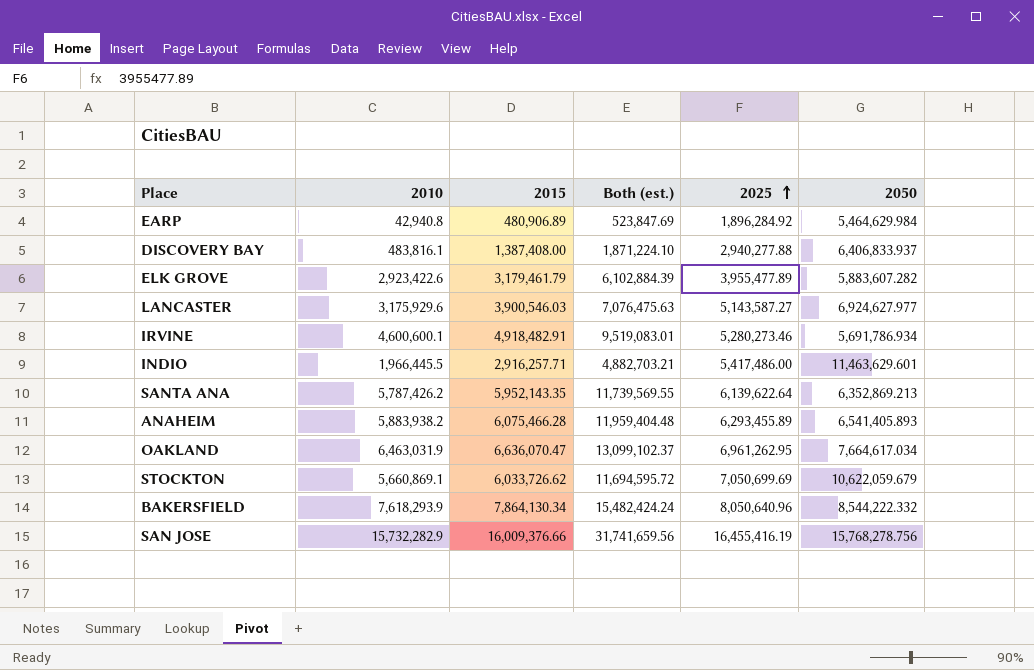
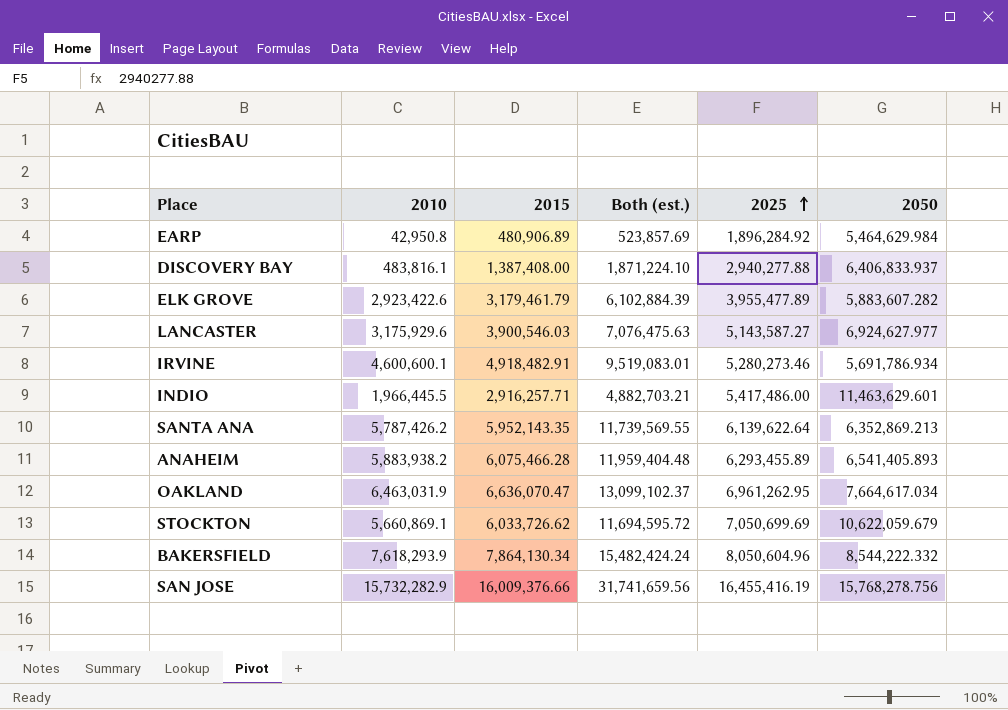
EARP | 2010: 42,940.8 -> 42,950.8
EARP | Both (est.): 523,847.69 -> 523,857.69
BAKERSFIELD | 2025: 8,050,640.96 -> 8,050,604.96

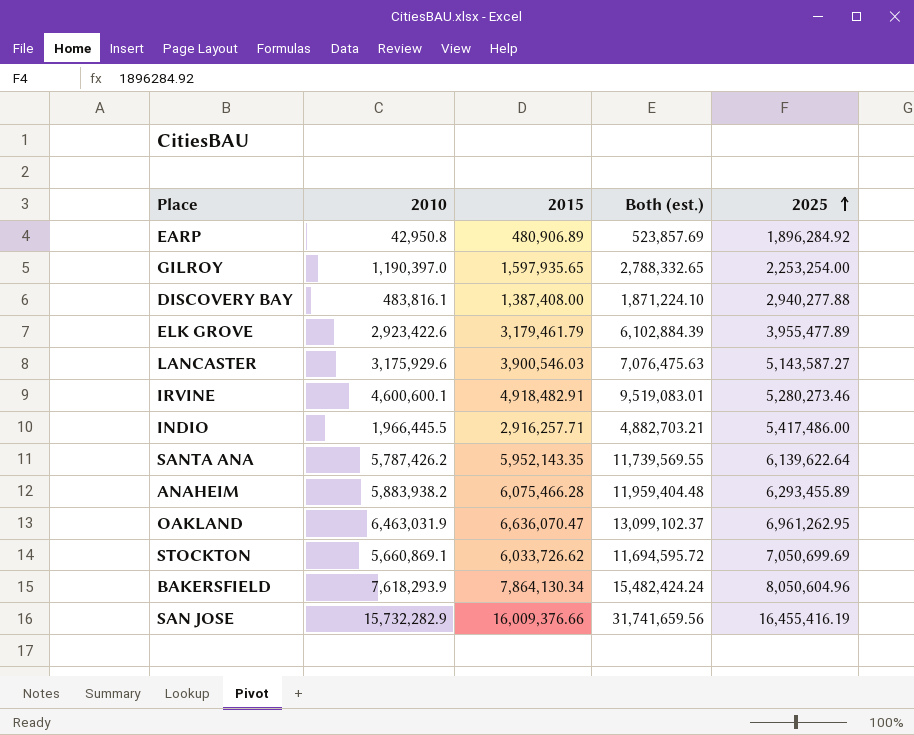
column 2050 | position: 6 -> none
row GILROY: none -> 1,190,397.0 | 1,597,935.65 | 2,788,332.65 | 2,253,254.00

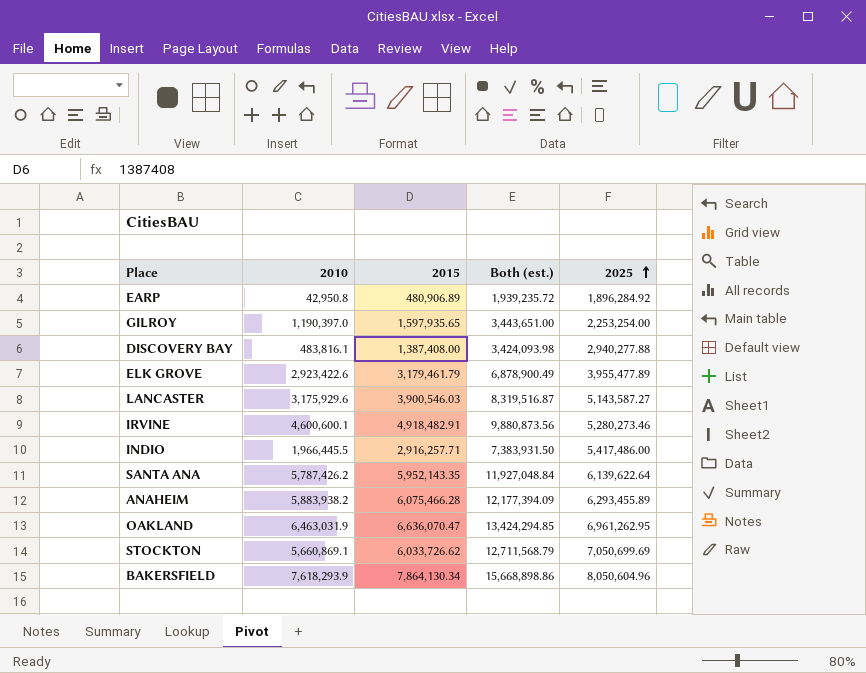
column Both (est.) | formula: [2010] + [2015] -> [2010] + [2025]
row SAN JOSE: 15,732,282.9 | 16,009,376.66 | 31,741,659.56 | 16,455,416.19 -> none

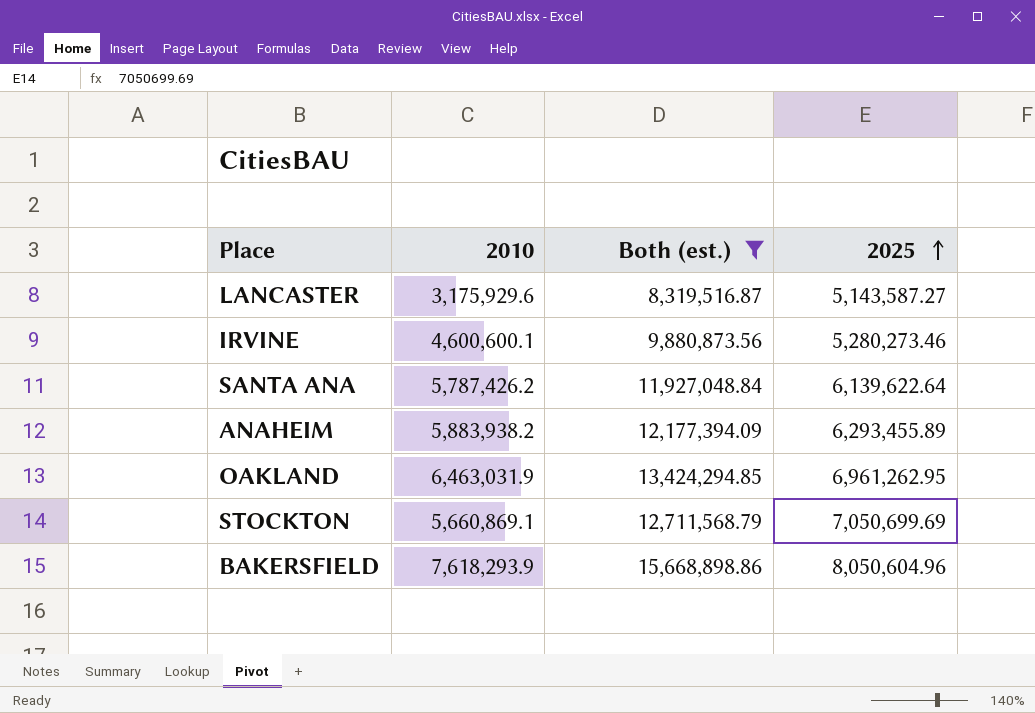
filter: none -> Both (est.) >= 8,319,516.87
column 2015 | position: 3 -> none

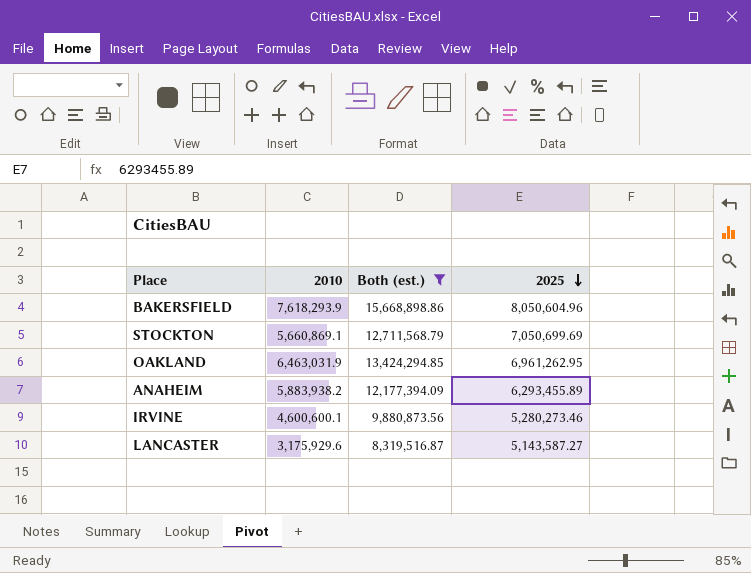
row order: 2025 ascending -> 2025 descending
row SANTA ANA: 5,787,426.2 | 11,927,048.84 | 6,139,622.64 -> none

